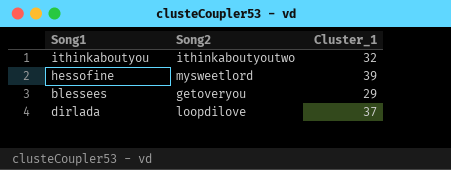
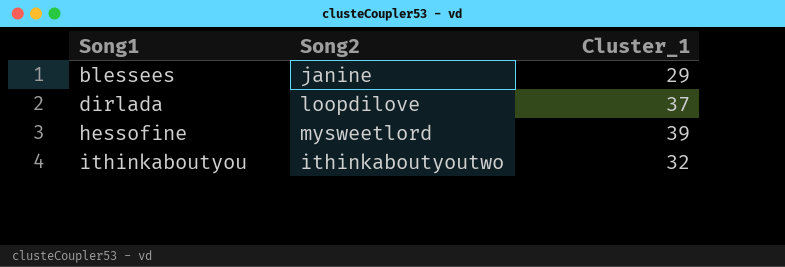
row order: none -> Song1 ascending
blessees | Song2: getoveryou -> janine

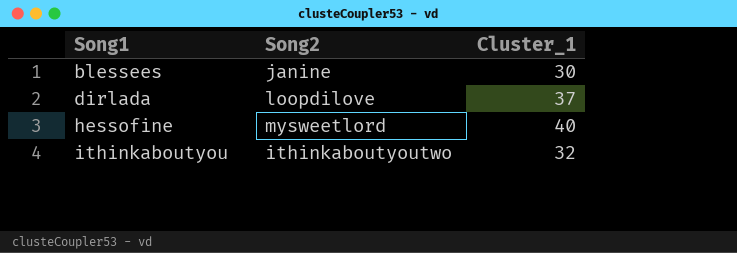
blessees | Cluster_1: 29 -> 30
hessofine | Cluster_1: 39 -> 40

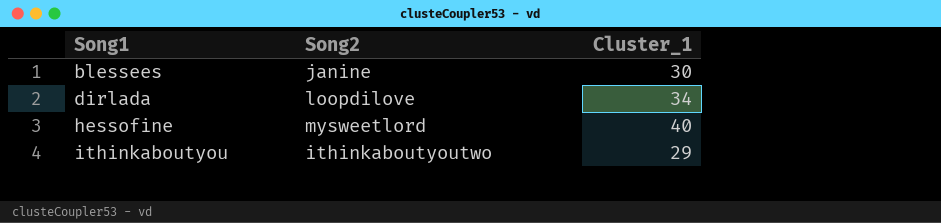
dirlada | Cluster_1: 37 -> 34
ithinkaboutyou | Cluster_1: 32 -> 29

